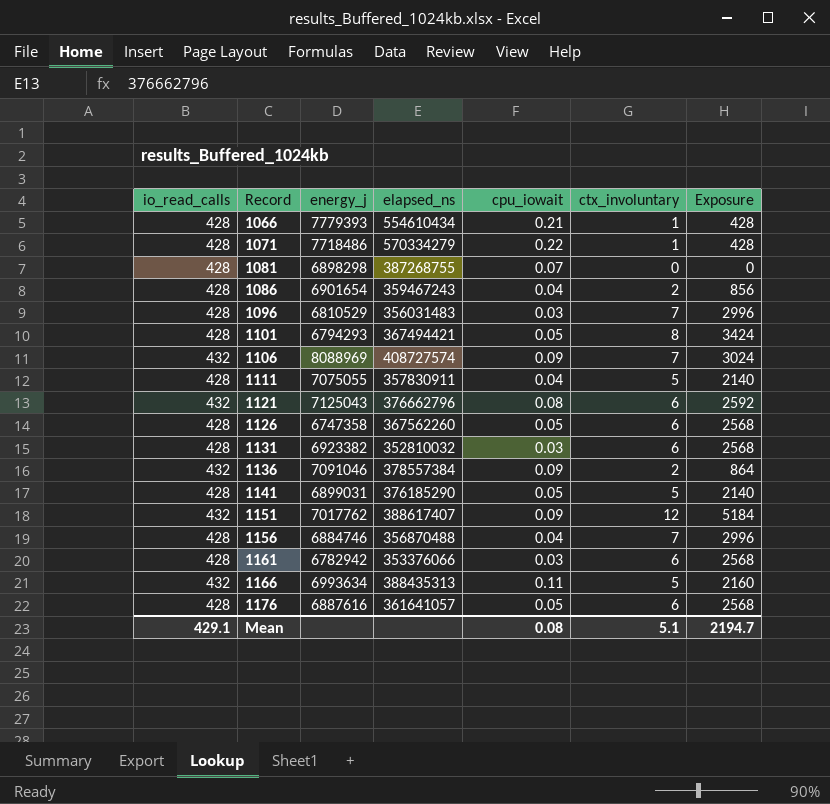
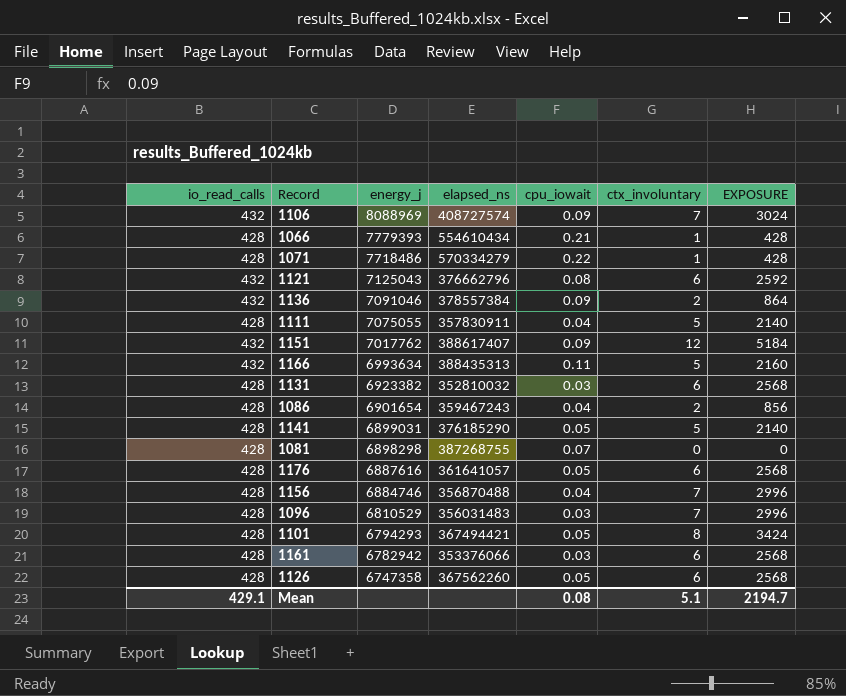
row order: Record ascending -> energy_j descending
column name: Exposure -> EXPOSURE

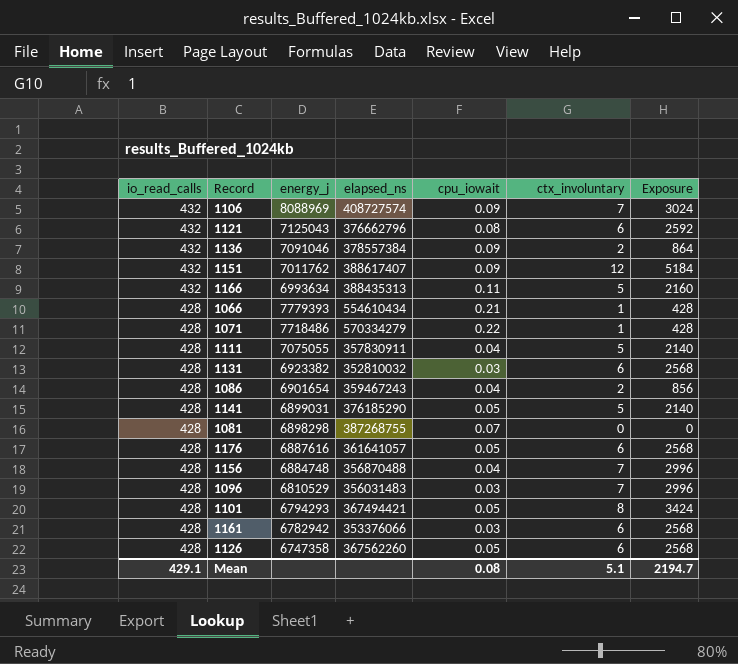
row order: energy_j descending -> io_read_calls descending
column name: EXPOSURE -> Exposure
1151 | energy_j: 7017762 -> 7011762
1156 | energy_j: 6884746 -> 6884748

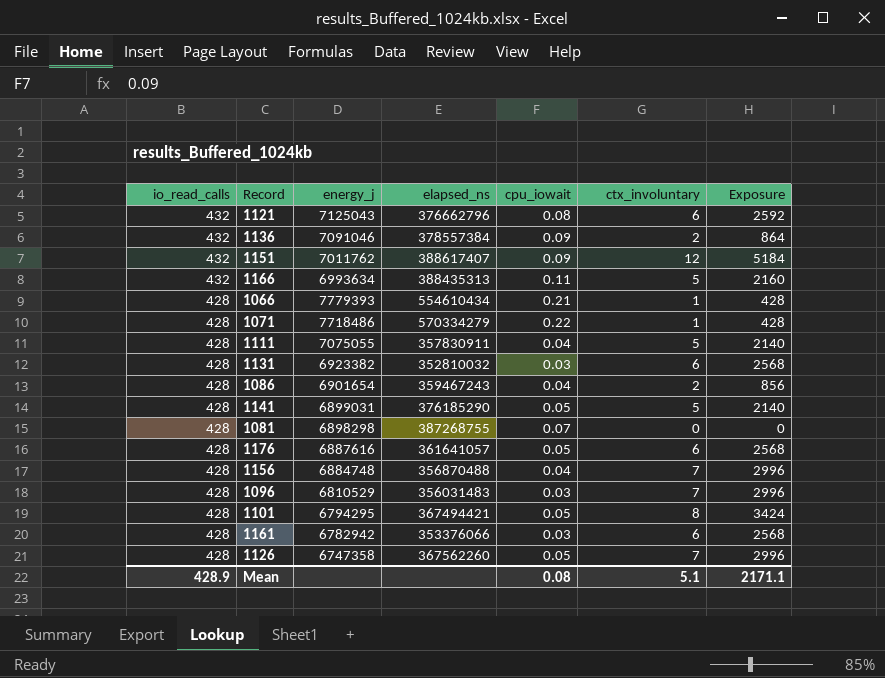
row 1106: 432 | 8088969 | 408727574 | 0.09 | 7 | 3024 -> none
1101 | energy_j: 6794293 -> 6794295
1126 | ctx_involuntary: 6 -> 7
1126 | Exposure: 2568 -> 2996
Mean | io_read_calls: 429.1 -> 428.9
Mean | Exposure: 2194.7 -> 2171.1

